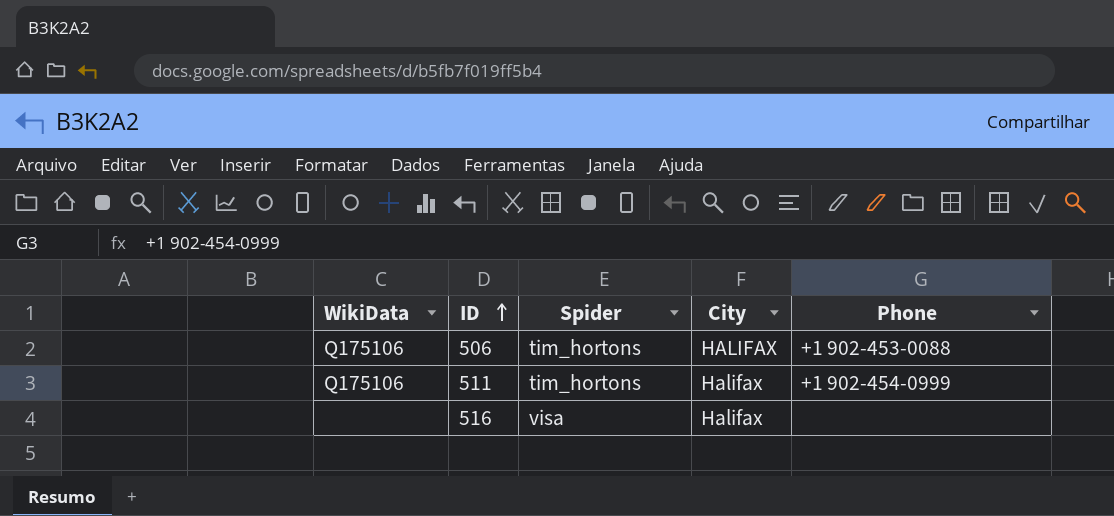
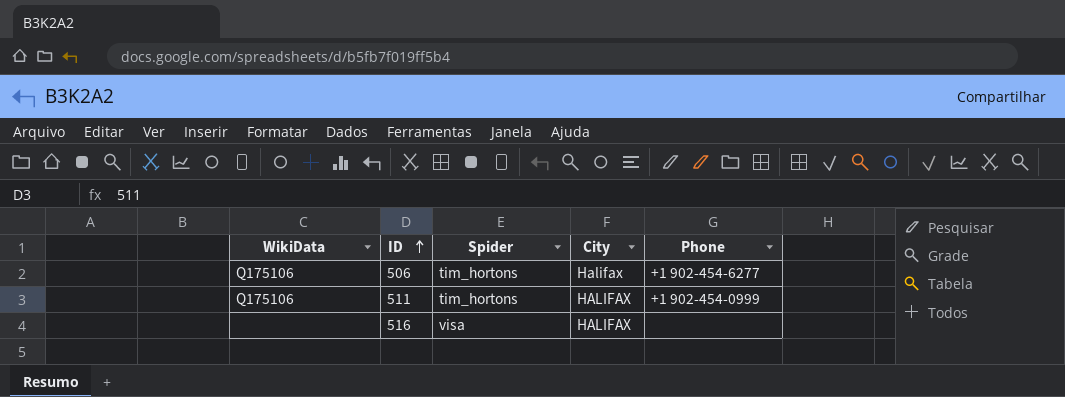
506 | City: HALIFAX -> Halifax
506 | Phone: +1 902-453-0088 -> +1 902-454-6277
511 | City: Halifax -> HALIFAX
516 | City: Halifax -> HALIFAX

